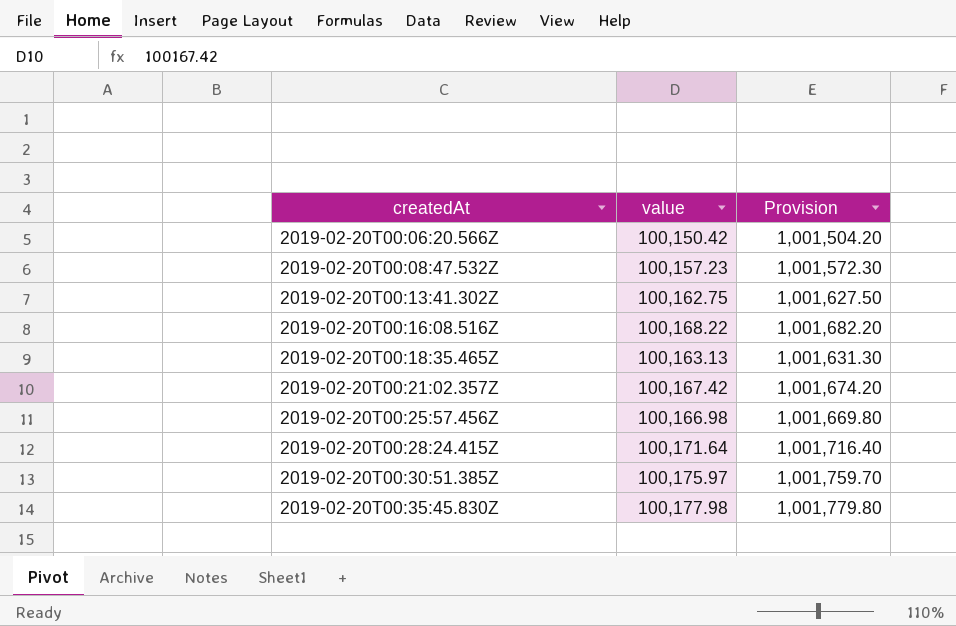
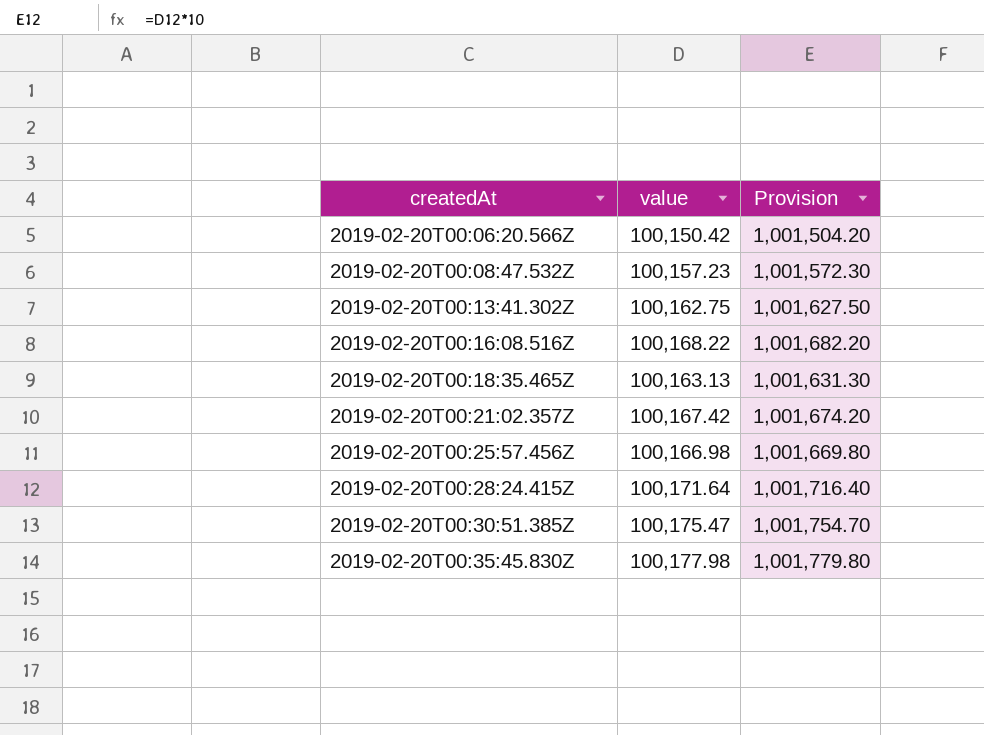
2019-02-20T00:30:51.385Z | value: 100,175.97 -> 100,175.47
2019-02-20T00:30:51.385Z | Provision: 1,001,759.70 -> 1,001,754.70

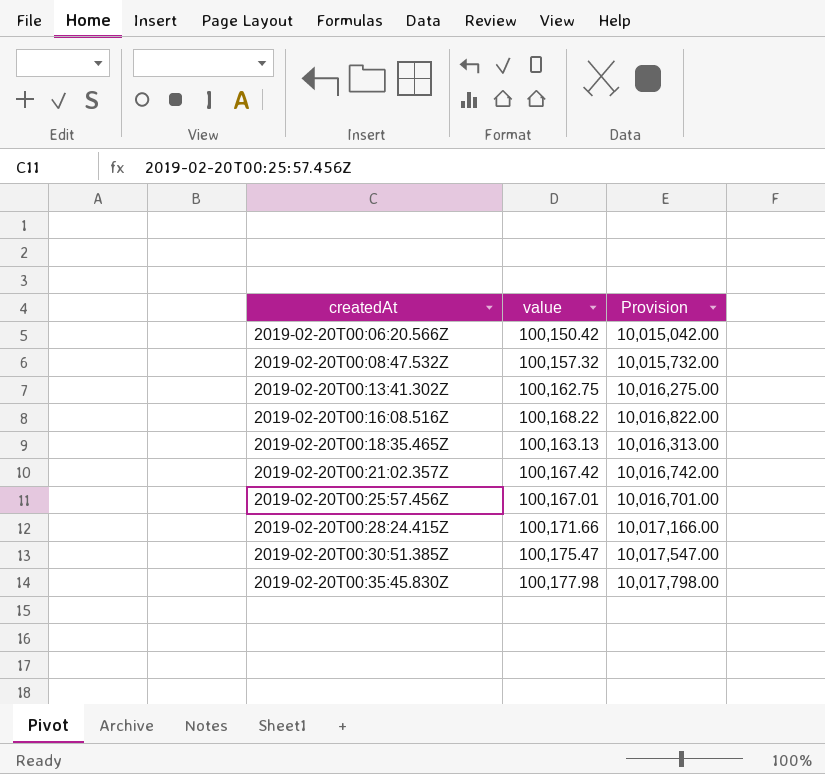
column Provision | formula: [value] * 10 -> [value] * 100
2019-02-20T00:08:47.532Z | value: 100,157.23 -> 100,157.32
2019-02-20T00:25:57.456Z | value: 100,166.98 -> 100,167.01
2019-02-20T00:28:24.415Z | value: 100,171.64 -> 100,171.66

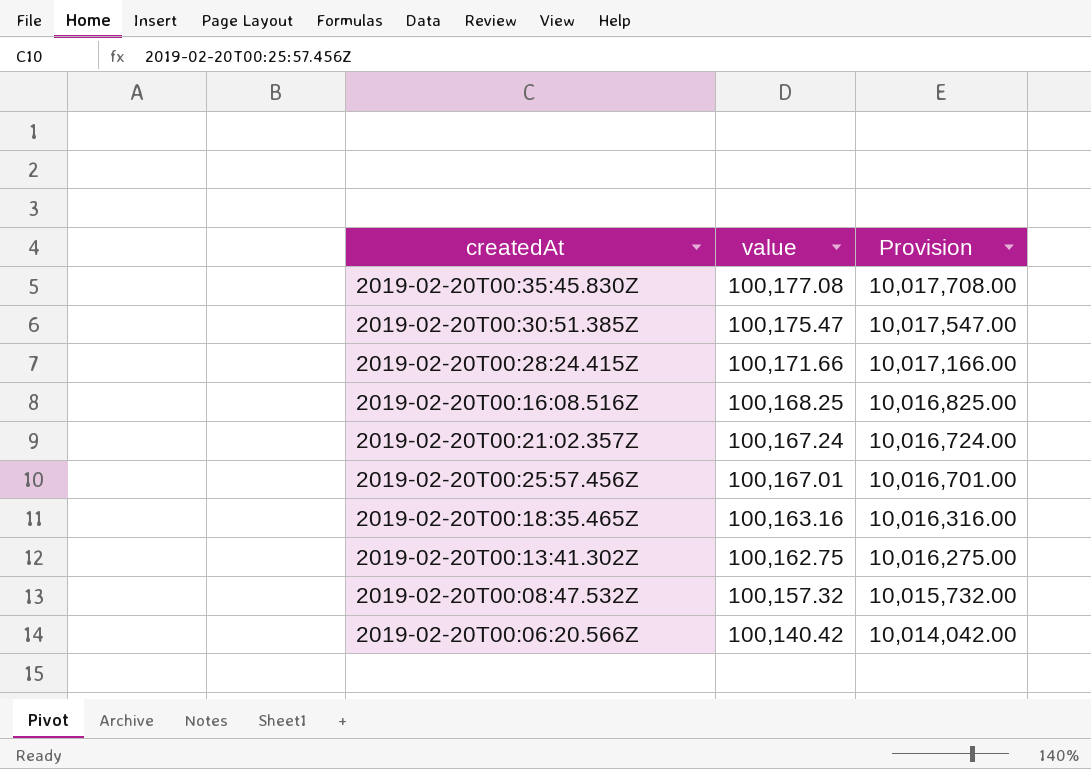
row order: createdAt ascending -> value descending
2019-02-20T00:35:45.830Z | value: 100,177.98 -> 100,177.08
2019-02-20T00:35:45.830Z | Provision: 10,017,798.00 -> 10,017,708.00
2019-02-20T00:16:08.516Z | value: 100,168.22 -> 100,168.25
2019-02-20T00:16:08.516Z | Provision: 10,016,822.00 -> 10,016,825.00
2019-02-20T00:21:02.357Z | value: 100,167.42 -> 100,167.24
2019-02-20T00:21:02.357Z | Provision: 10,016,742.00 -> 10,016,724.00
2019-02-20T00:18:35.465Z | value: 100,163.13 -> 100,163.16
2019-02-20T00:18:35.465Z | Provision: 10,016,313.00 -> 10,016,316.00
2019-02-20T00:06:20.566Z | value: 100,150.42 -> 100,140.42
2019-02-20T00:06:20.566Z | Provision: 10,015,042.00 -> 10,014,042.00

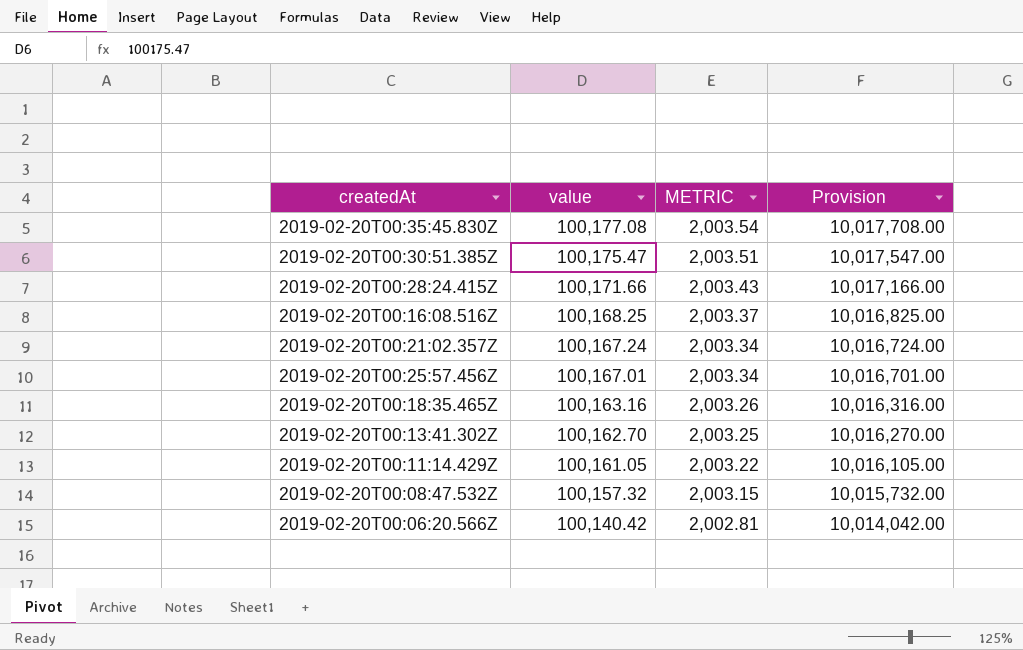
column METRIC | formula: none -> [value] * 0.02
2019-02-20T00:13:41.302Z | value: 100,162.75 -> 100,162.70
2019-02-20T00:13:41.302Z | Provision: 10,016,275.00 -> 10,016,270.00
row 2019-02-20T00:11:14.429Z: none -> 100,161.05 | 2,003.22 | 10,016,105.00

